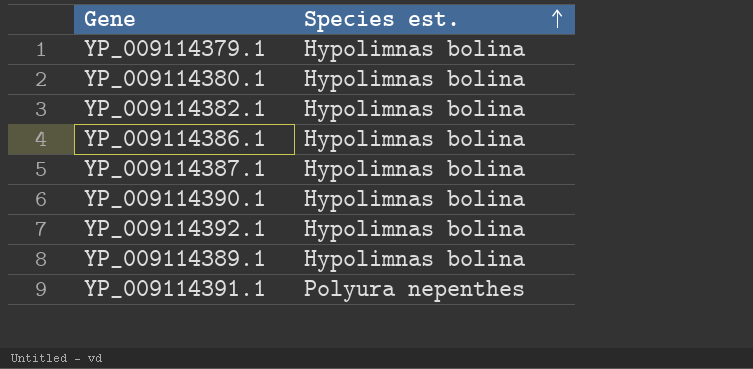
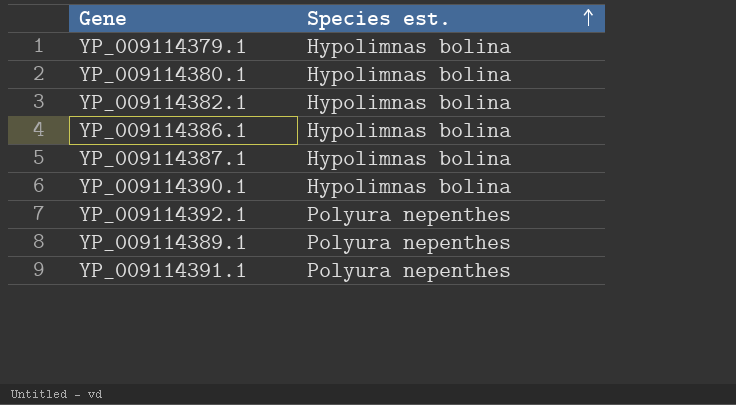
YP_009114392.1 | Species est.: Hypolimnas bolina -> Polyura nepenthes
YP_009114389.1 | Species est.: Hypolimnas bolina -> Polyura nepenthes

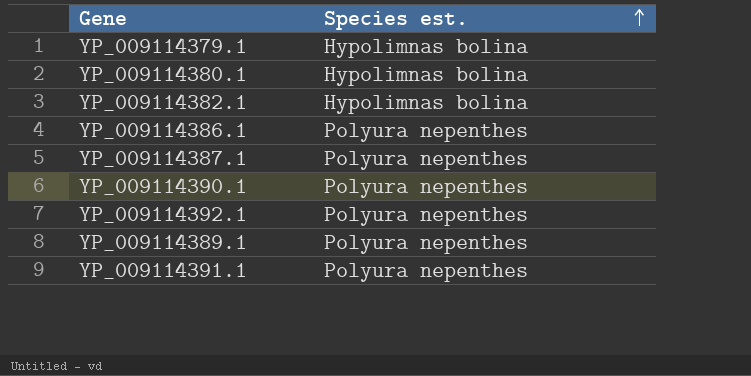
YP_009114386.1 | Species est.: Hypolimnas bolina -> Polyura nepenthes
YP_009114387.1 | Species est.: Hypolimnas bolina -> Polyura nepenthes
YP_009114390.1 | Species est.: Hypolimnas bolina -> Polyura nepenthes

